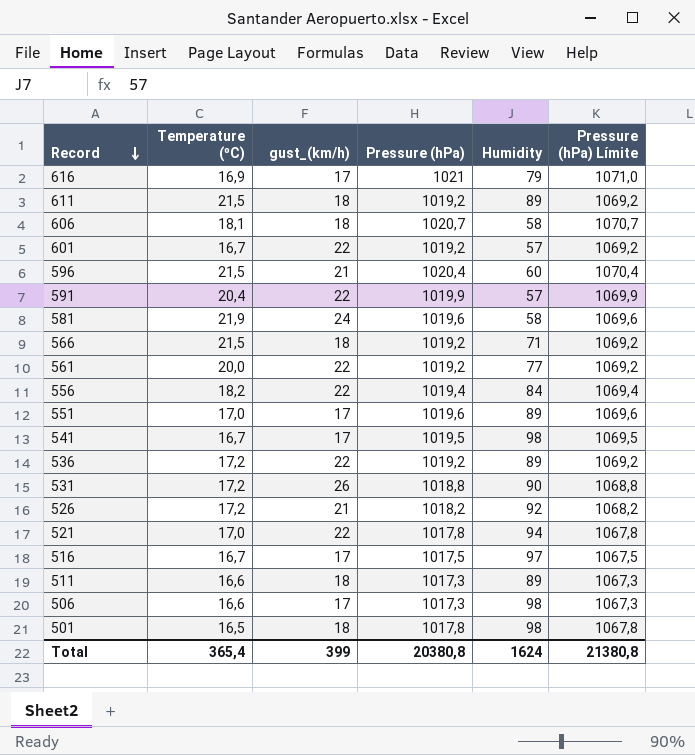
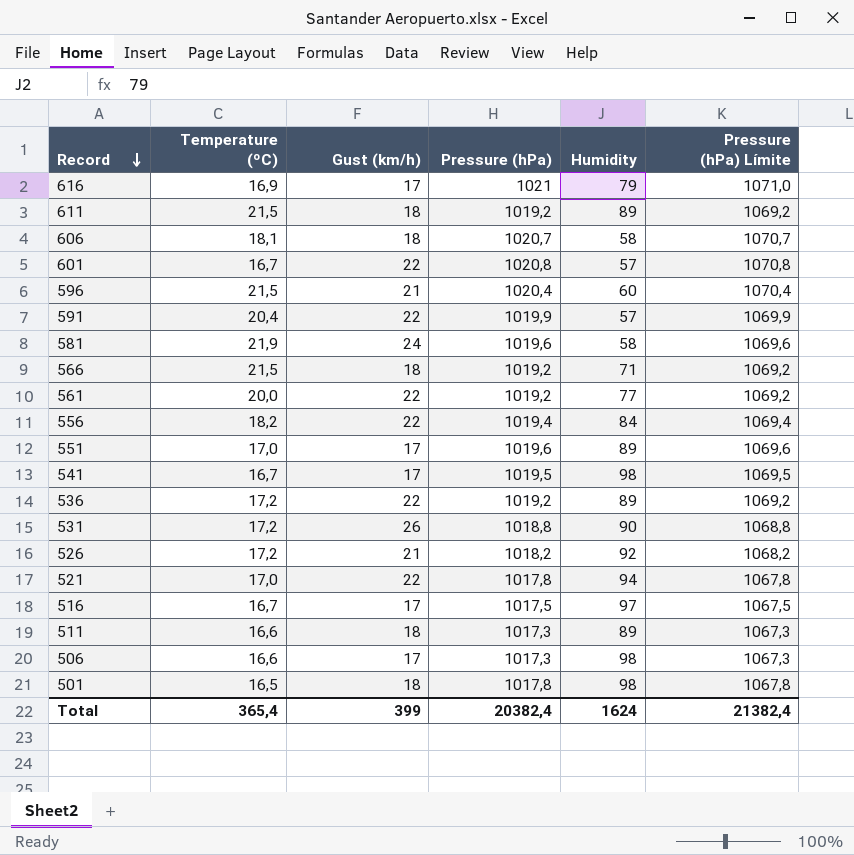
column name: gust_(km/h) -> Gust (km/h)
601 | Pressure (hPa): 1019,2 -> 1020,8
601 | Pressure (hPa) Límite: 1069,2 -> 1070,8
Total | Pressure (hPa): 20380,8 -> 20382,4
Total | Pressure (hPa) Límite: 21380,8 -> 21382,4

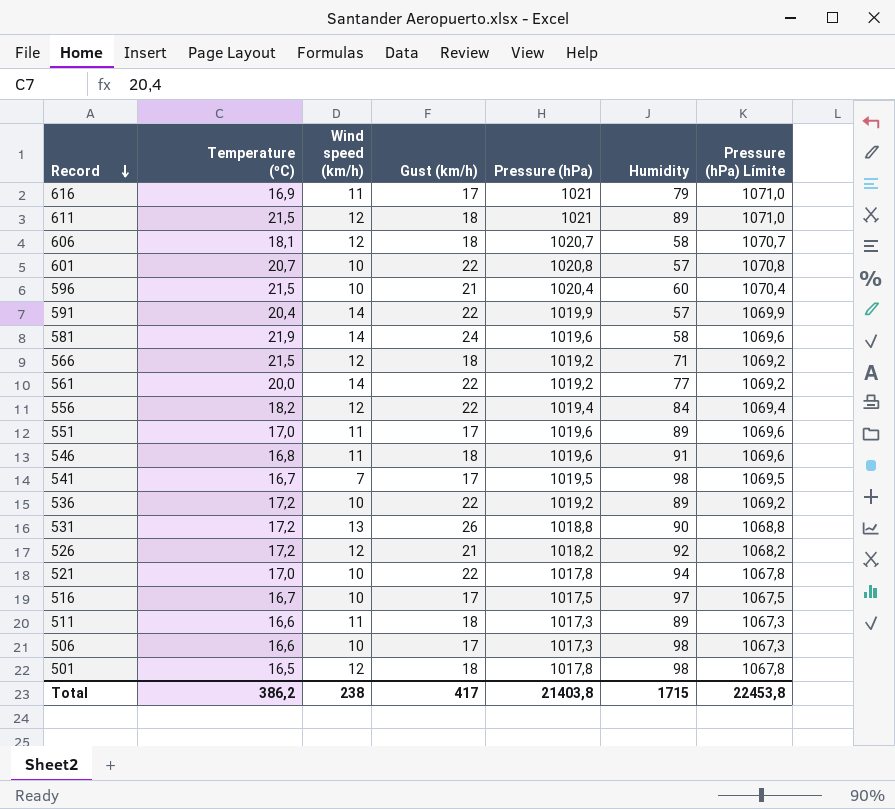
column Wind speed (km/h) | position: none -> 3
611 | Pressure (hPa): 1019,2 -> 1021
611 | Pressure (hPa) Límite: 1069,2 -> 1071,0
601 | Temperature (ºC): 16,7 -> 20,7
row 546: none -> 16,8 | 11 | 18 | 1019,6 | 91 | 1069,6
Total | Temperature (ºC): 365,4 -> 386,2
Total | Gust (km/h): 399 -> 417
Total | Pressure (hPa): 20382,4 -> 21403,8
Total | Humidity: 1624 -> 1715
Total | Pressure (hPa) Límite: 21382,4 -> 22453,8

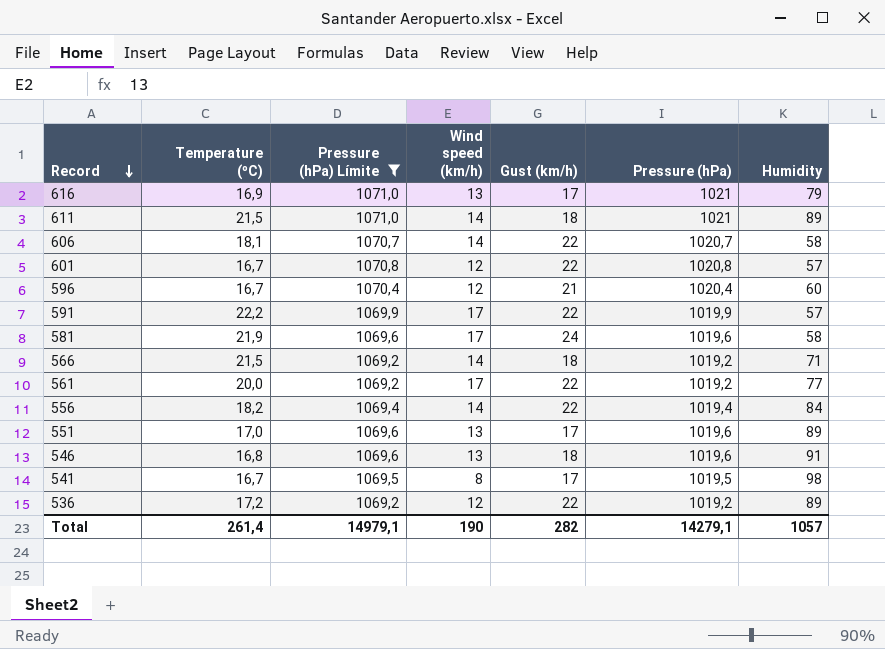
filter: none -> Pressure (hPa) Límite >= 1069,2
column Pressure (hPa) Límite | position: 7 -> 3
616 | Wind speed (km/h): 11 -> 13
611 | Wind speed (km/h): 12 -> 14
606 | Wind speed (km/h): 12 -> 14
606 | Gust (km/h): 18 -> 22
601 | Temperature (ºC): 20,7 -> 16,7
601 | Wind speed (km/h): 10 -> 12
596 | Temperature (ºC): 21,5 -> 16,7
596 | Wind speed (km/h): 10 -> 12
591 | Temperature (ºC): 20,4 -> 22,2
591 | Wind speed (km/h): 14 -> 17
581 | Wind speed (km/h): 14 -> 17
566 | Wind speed (km/h): 12 -> 14
561 | Wind speed (km/h): 14 -> 17
556 | Wind speed (km/h): 12 -> 14
551 | Wind speed (km/h): 11 -> 13
546 | Wind speed (km/h): 11 -> 13
541 | Wind speed (km/h): 7 -> 8
536 | Wind speed (km/h): 10 -> 12
Total | Temperature (ºC): 386,2 -> 261,4
Total | Pressure (hPa) Límite: 22453,8 -> 14979,1
Total | Wind speed (km/h): 238 -> 190
Total | Gust (km/h): 417 -> 282
Total | Pressure (hPa): 21403,8 -> 14279,1
Total | Humidity: 1715 -> 1057

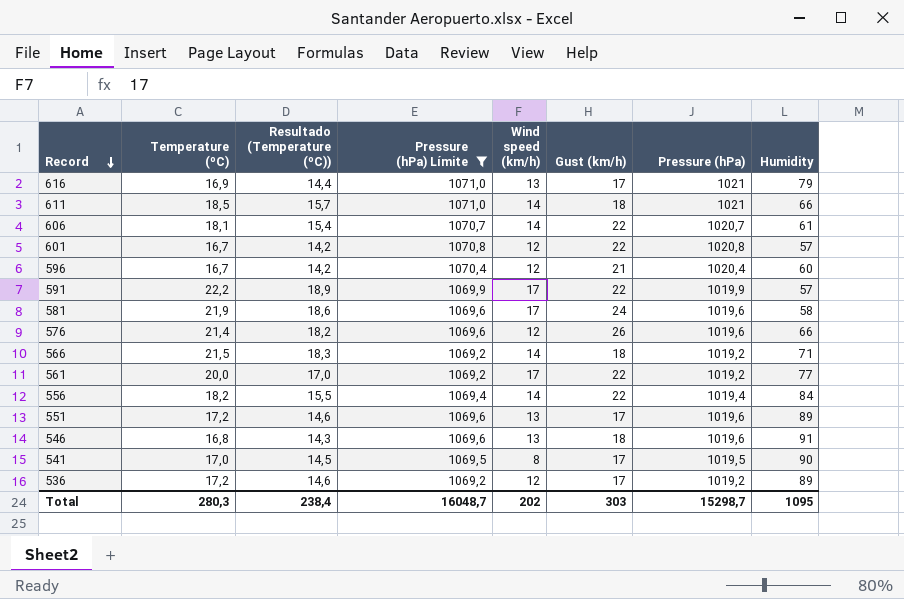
column Resultado (Temperature (ºC)) | formula: none -> [Temperature (ºC)] * 0,85
611 | Temperature (ºC): 21,5 -> 18,5
611 | Humidity: 89 -> 66
606 | Humidity: 58 -> 61
row 576: none -> 21,4 | 18,2 | 1069,6 | 12 | 26 | 1019,6 | 66
551 | Temperature (ºC): 17,0 -> 17,2
541 | Temperature (ºC): 16,7 -> 17,0
541 | Humidity: 98 -> 90
536 | Gust (km/h): 22 -> 17
Total | Temperature (ºC): 261,4 -> 280,3
Total | Pressure (hPa) Límite: 14979,1 -> 16048,7
Total | Wind speed (km/h): 190 -> 202
Total | Gust (km/h): 282 -> 303
Total | Pressure (hPa): 14279,1 -> 15298,7
Total | Humidity: 1057 -> 1095

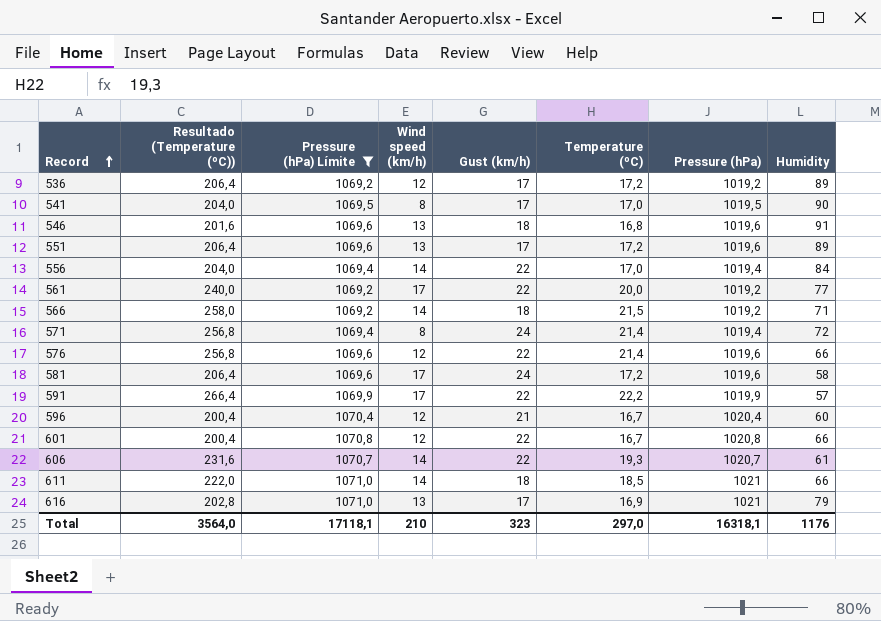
row order: Record descending -> Record ascending
column Resultado (Temperature (ºC)) | formula: [Temperature (ºC)] * 0,85 -> [Temperature (ºC)] * 12
column Temperature (ºC) | position: 2 -> 6
556 | Temperature (ºC): 18,2 -> 17,0
row 571: none -> 256,8 | 1069,4 | 8 | 24 | 21,4 | 1019,4 | 72
576 | Gust (km/h): 26 -> 22
581 | Temperature (ºC): 21,9 -> 17,2
601 | Humidity: 57 -> 66
606 | Temperature (ºC): 18,1 -> 19,3
Total | Resultado (Temperature (ºC)): 238,4 -> 3564,0
Total | Pressure (hPa) Límite: 16048,7 -> 17118,1
Total | Wind speed (km/h): 202 -> 210
Total | Gust (km/h): 303 -> 323
Total | Temperature (ºC): 280,3 -> 297,0
Total | Pressure (hPa): 15298,7 -> 16318,1
Total | Humidity: 1095 -> 1176

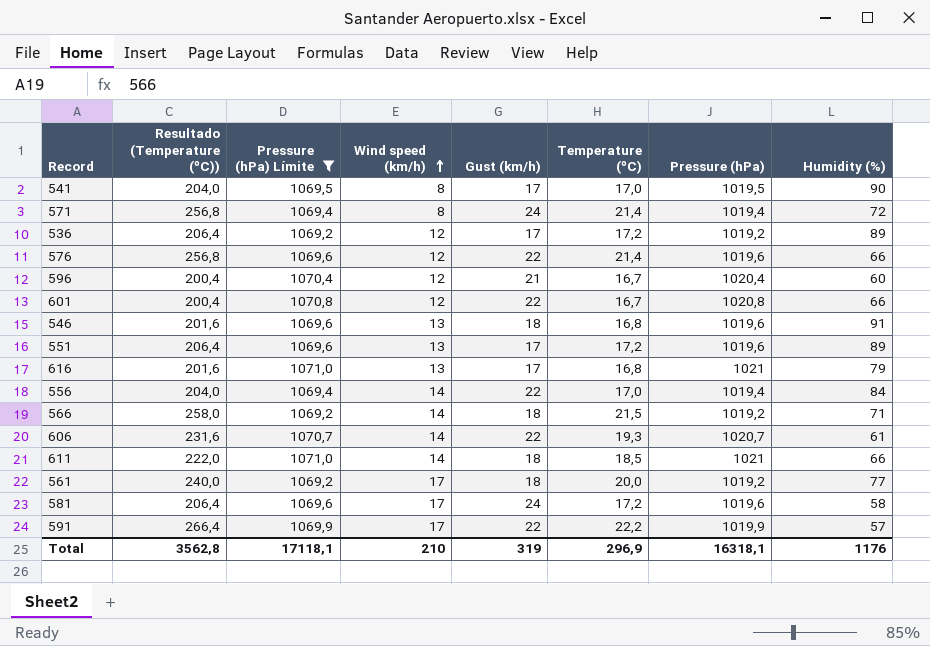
row order: Record ascending -> Wind speed (km/h) ascending
column name: Humidity -> Humidity (%)
616 | Resultado (Temperature (ºC)): 202,8 -> 201,6
616 | Temperature (ºC): 16,9 -> 16,8
561 | Gust (km/h): 22 -> 18
Total | Resultado (Temperature (ºC)): 3564,0 -> 3562,8
Total | Gust (km/h): 323 -> 319
Total | Temperature (ºC): 297,0 -> 296,9

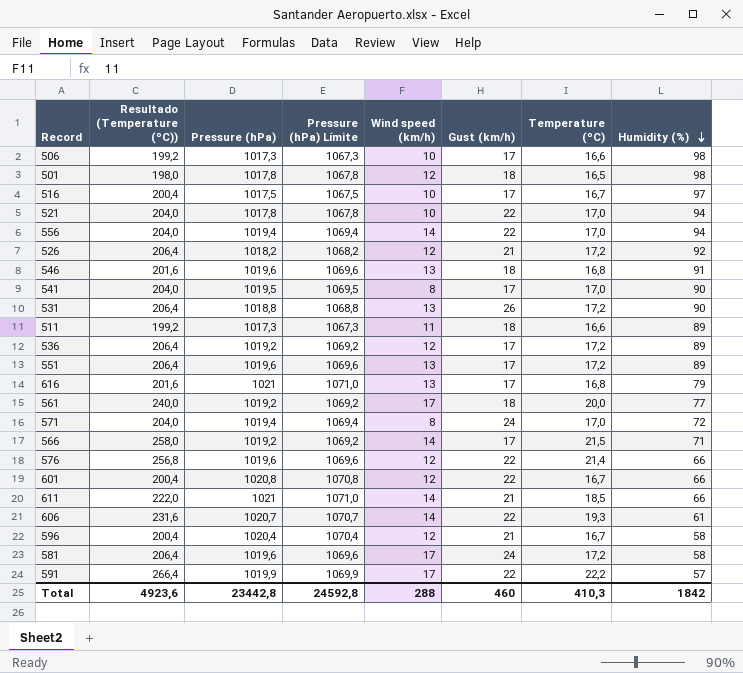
filter: Pressure (hPa) Límite >= 1069,2 -> none
row order: Wind speed (km/h) ascending -> Humidity (%) descending
column Pressure (hPa) | position: 7 -> 3
556 | Humidity (%): 84 -> 94
571 | Resultado (Temperature (ºC)): 256,8 -> 204,0
571 | Temperature (ºC): 21,4 -> 17,0
566 | Gust (km/h): 18 -> 17
611 | Gust (km/h): 18 -> 21
596 | Humidity (%): 60 -> 58
Total | Resultado (Temperature (ºC)): 3562,8 -> 4923,6
Total | Pressure (hPa): 16318,1 -> 23442,8
Total | Pressure (hPa) Límite: 17118,1 -> 24592,8
Total | Wind speed (km/h): 210 -> 288
Total | Gust (km/h): 319 -> 460
Total | Temperature (ºC): 296,9 -> 410,3
Total | Humidity (%): 1176 -> 1842

